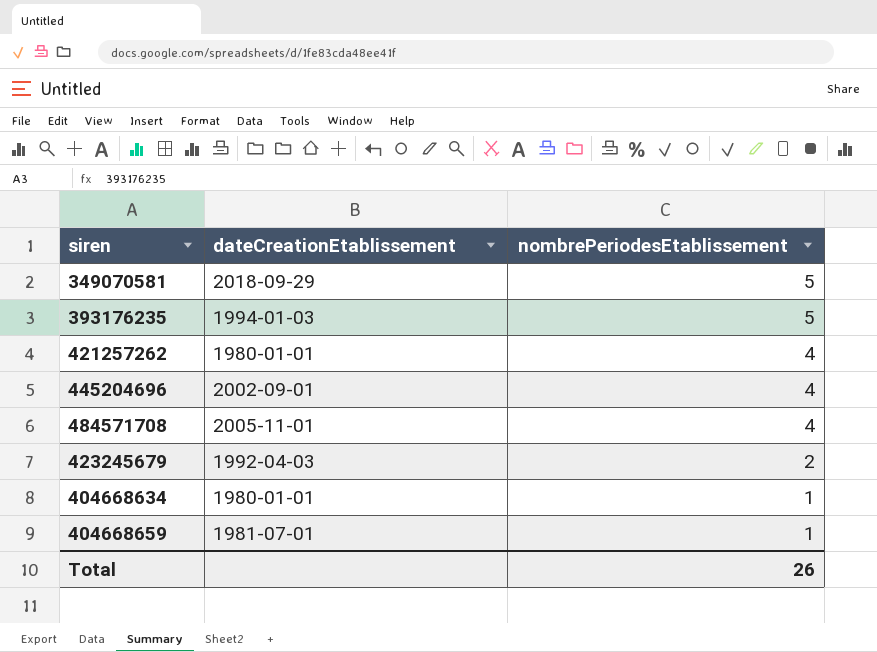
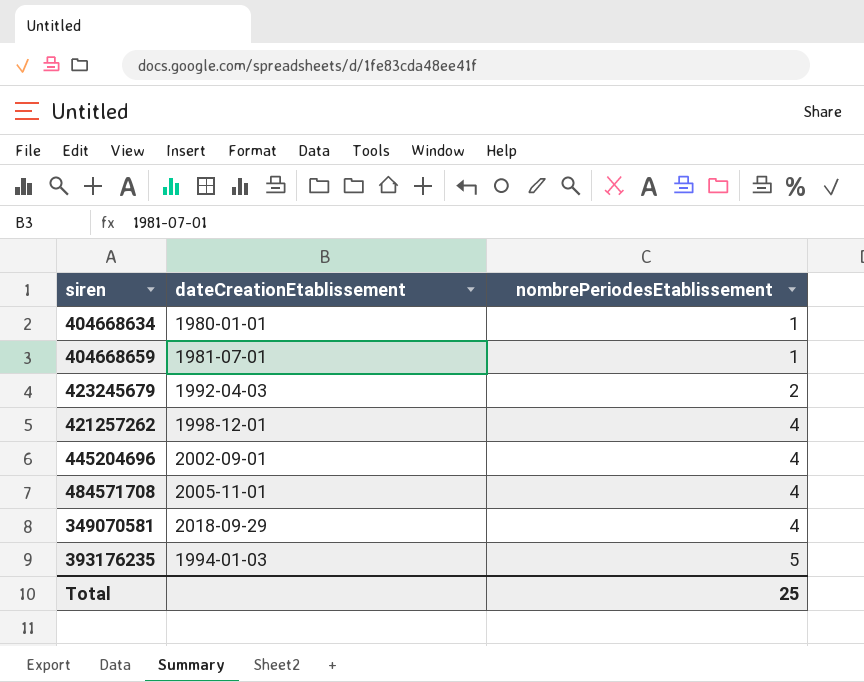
row order: nombrePeriodesEtablissement descending -> nombrePeriodesEtablissement ascending
421257262 | dateCreationEtablissement: 1980-01-01 -> 1998-12-01
349070581 | nombrePeriodesEtablissement: 5 -> 4
Total | nombrePeriodesEtablissement: 26 -> 25

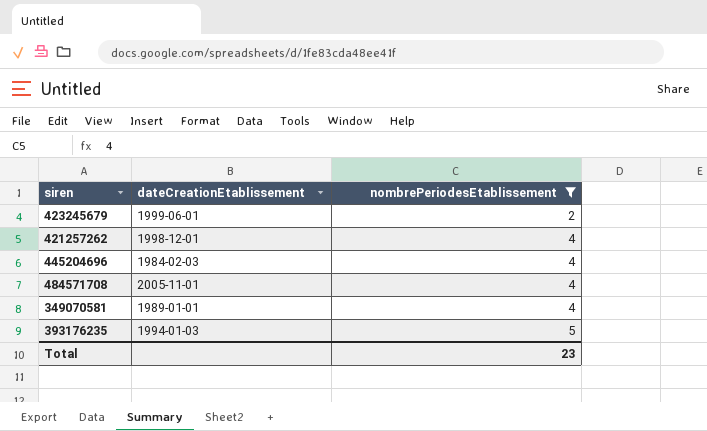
filter: none -> nombrePeriodesEtablissement != 1
423245679 | dateCreationEtablissement: 1992-04-03 -> 1999-06-01
445204696 | dateCreationEtablissement: 2002-09-01 -> 1984-02-03
349070581 | dateCreationEtablissement: 2018-09-29 -> 1989-01-01
Total | nombrePeriodesEtablissement: 25 -> 23

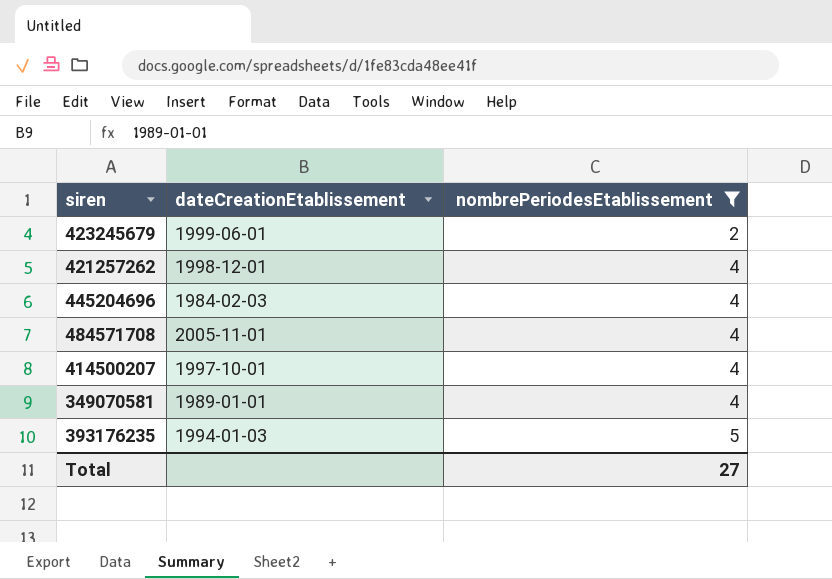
row 414500207: none -> 1997-10-01 | 4
Total | nombrePeriodesEtablissement: 23 -> 27

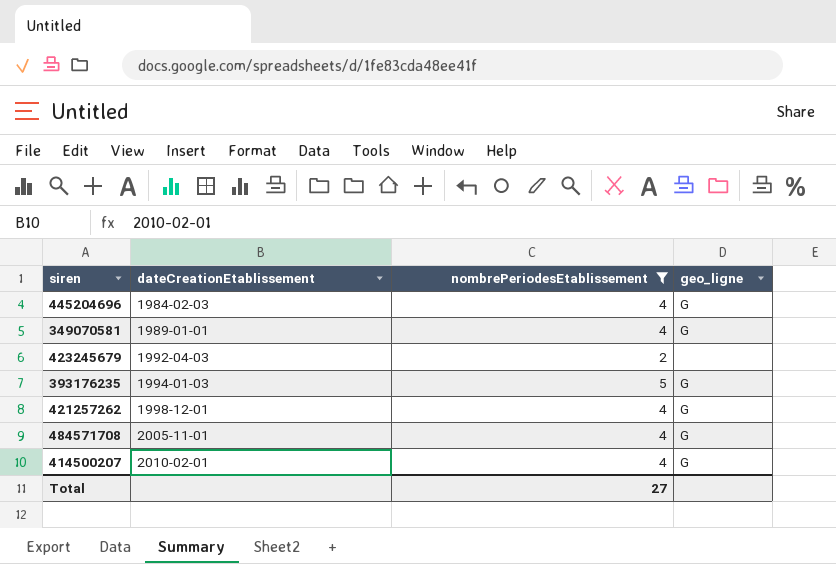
row order: nombrePeriodesEtablissement ascending -> dateCreationEtablissement ascending
column geo_ligne | position: none -> 4
423245679 | dateCreationEtablissement: 1999-06-01 -> 1992-04-03
414500207 | dateCreationEtablissement: 1997-10-01 -> 2010-02-01

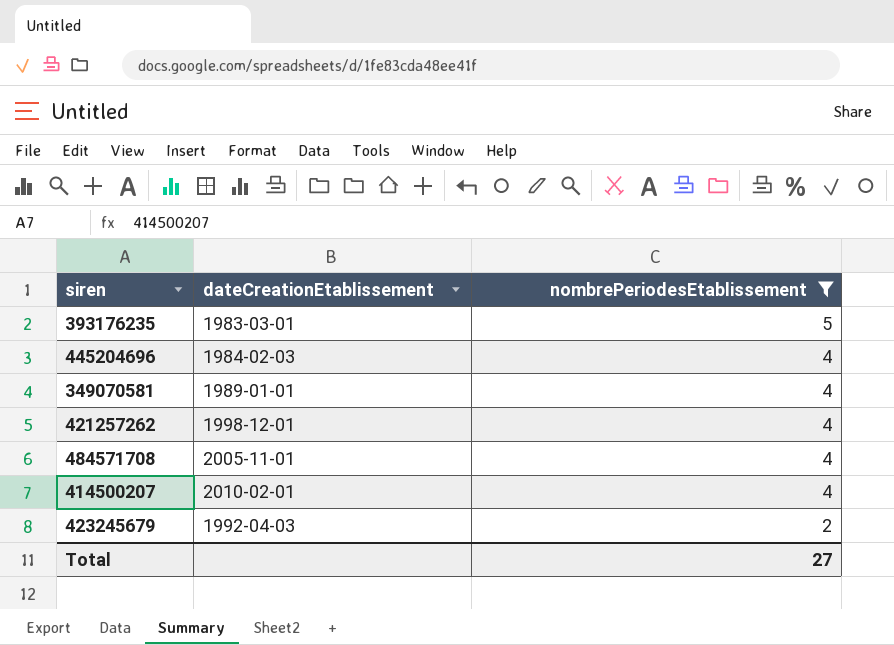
row order: dateCreationEtablissement ascending -> nombrePeriodesEtablissement descending
column geo_ligne | position: 4 -> none
393176235 | dateCreationEtablissement: 1994-01-03 -> 1983-03-01

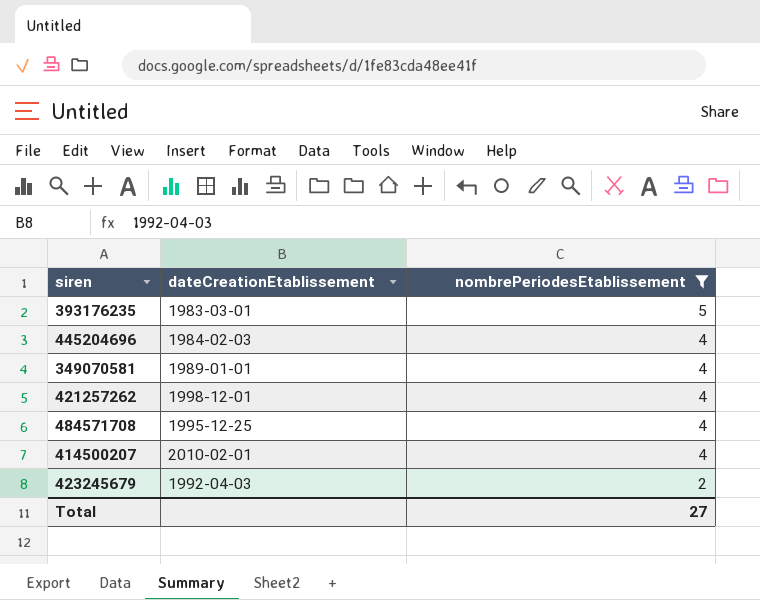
484571708 | dateCreationEtablissement: 2005-11-01 -> 1995-12-25

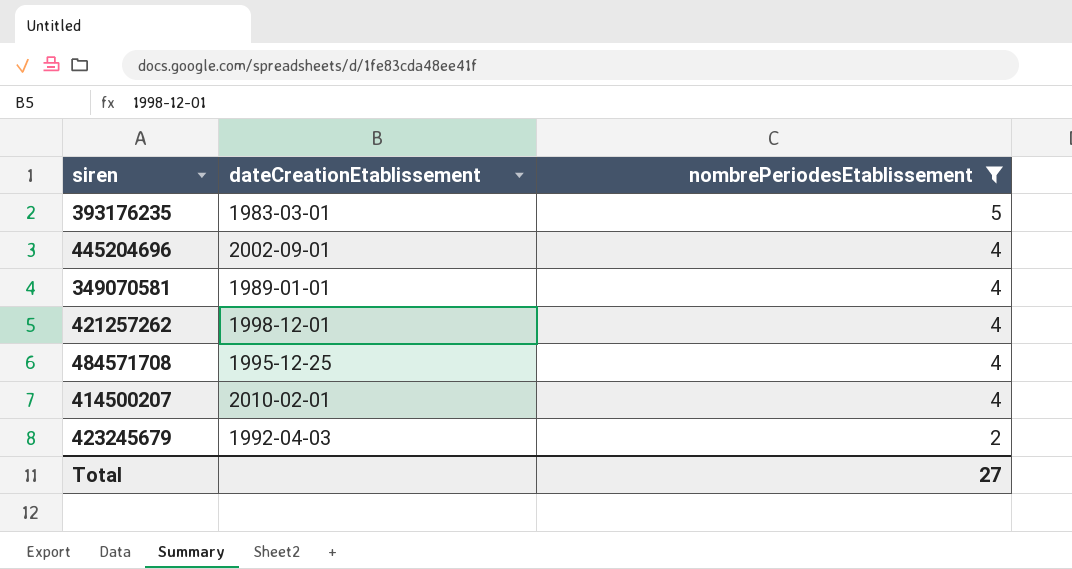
445204696 | dateCreationEtablissement: 1984-02-03 -> 2002-09-01

